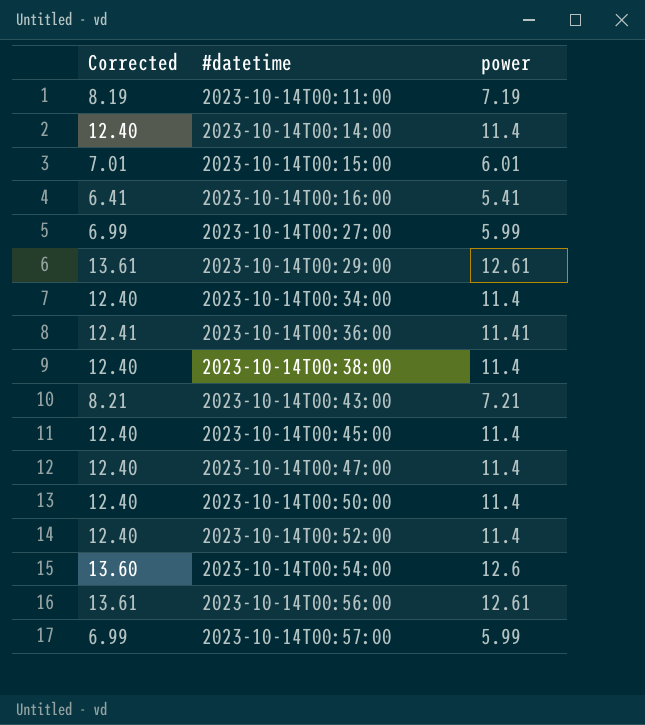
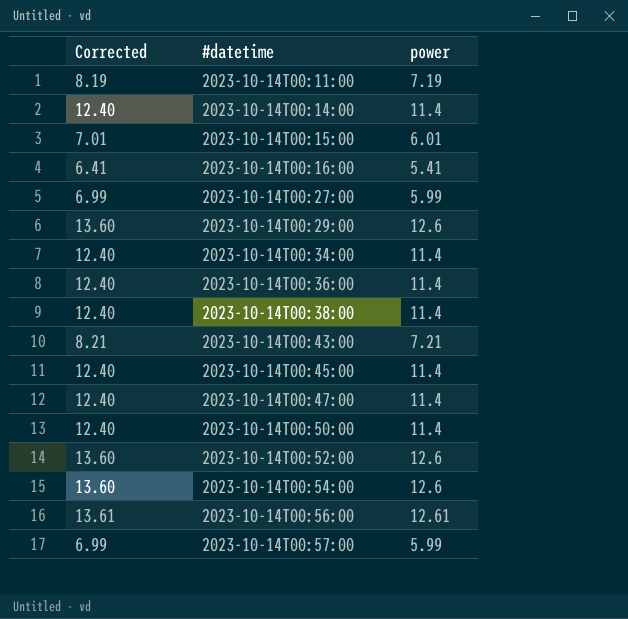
2023-10-14T00:29:00 | Corrected: 13.61 -> 13.60
2023-10-14T00:29:00 | power: 12.61 -> 12.6
2023-10-14T00:36:00 | Corrected: 12.41 -> 12.40
2023-10-14T00:36:00 | power: 11.41 -> 11.4
2023-10-14T00:52:00 | Corrected: 12.40 -> 13.60
2023-10-14T00:52:00 | power: 11.4 -> 12.6

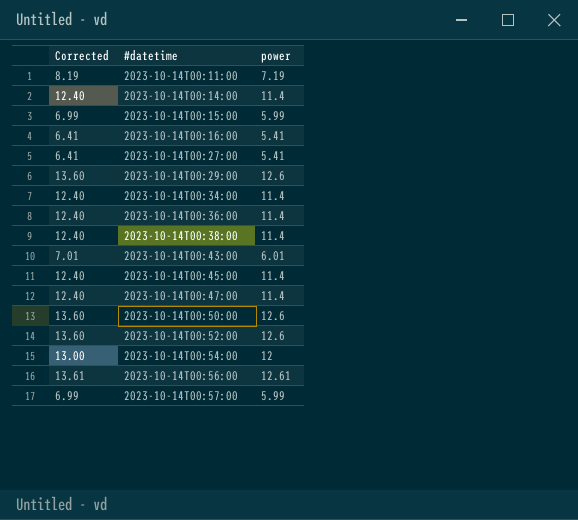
2023-10-14T00:15:00 | Corrected: 7.01 -> 6.99
2023-10-14T00:15:00 | power: 6.01 -> 5.99
2023-10-14T00:27:00 | Corrected: 6.99 -> 6.41
2023-10-14T00:27:00 | power: 5.99 -> 5.41
2023-10-14T00:43:00 | Corrected: 8.21 -> 7.01
2023-10-14T00:43:00 | power: 7.21 -> 6.01
2023-10-14T00:50:00 | Corrected: 12.40 -> 13.60
2023-10-14T00:50:00 | power: 11.4 -> 12.6
2023-10-14T00:54:00 | Corrected: 13.60 -> 13.00
2023-10-14T00:54:00 | power: 12.6 -> 12

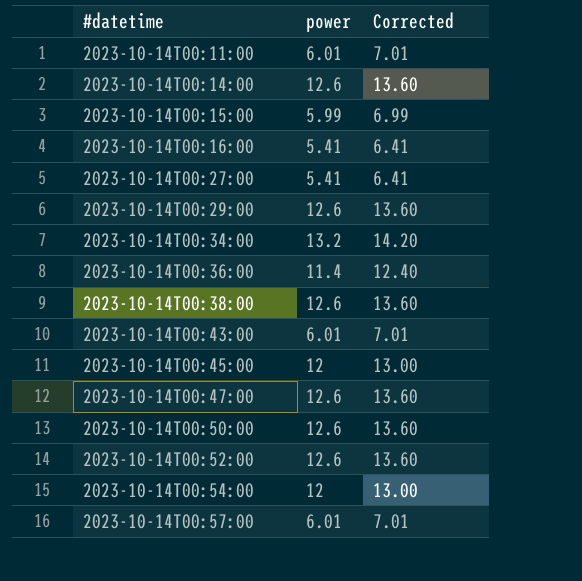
column Corrected | position: 1 -> 3
row 2023-10-14T00:56:00: 13.61 | 12.61 -> none
2023-10-14T00:11:00 | power: 7.19 -> 6.01
2023-10-14T00:11:00 | Corrected: 8.19 -> 7.01
2023-10-14T00:14:00 | power: 11.4 -> 12.6
2023-10-14T00:14:00 | Corrected: 12.40 -> 13.60
2023-10-14T00:34:00 | power: 11.4 -> 13.2
2023-10-14T00:34:00 | Corrected: 12.40 -> 14.20
2023-10-14T00:38:00 | power: 11.4 -> 12.6
2023-10-14T00:38:00 | Corrected: 12.40 -> 13.60
2023-10-14T00:45:00 | power: 11.4 -> 12
2023-10-14T00:45:00 | Corrected: 12.40 -> 13.00
2023-10-14T00:47:00 | power: 11.4 -> 12.6
2023-10-14T00:47:00 | Corrected: 12.40 -> 13.60
2023-10-14T00:57:00 | power: 5.99 -> 6.01
2023-10-14T00:57:00 | Corrected: 6.99 -> 7.01

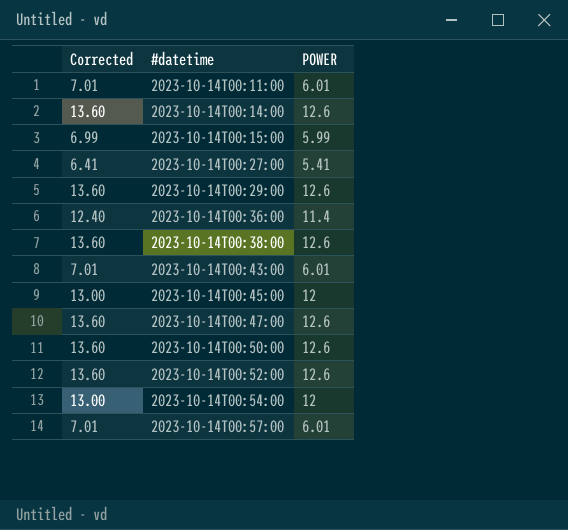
column Corrected | position: 3 -> 1
column name: power -> POWER
row 2023-10-14T00:16:00: 5.41 | 6.41 -> none
row 2023-10-14T00:34:00: 13.2 | 14.20 -> none

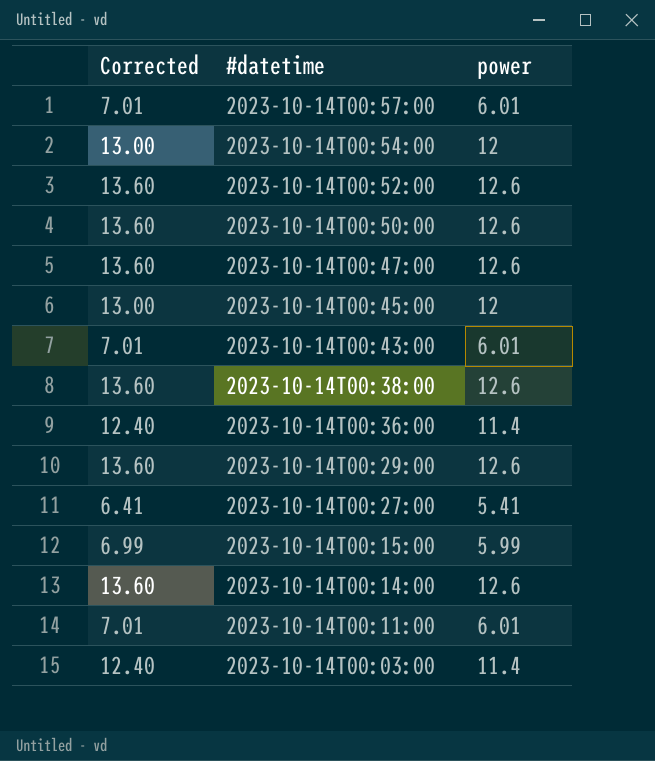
row order: #datetime ascending -> #datetime descending
column name: POWER -> power
row 2023-10-14T00:03:00: none -> 12.40 | 11.4

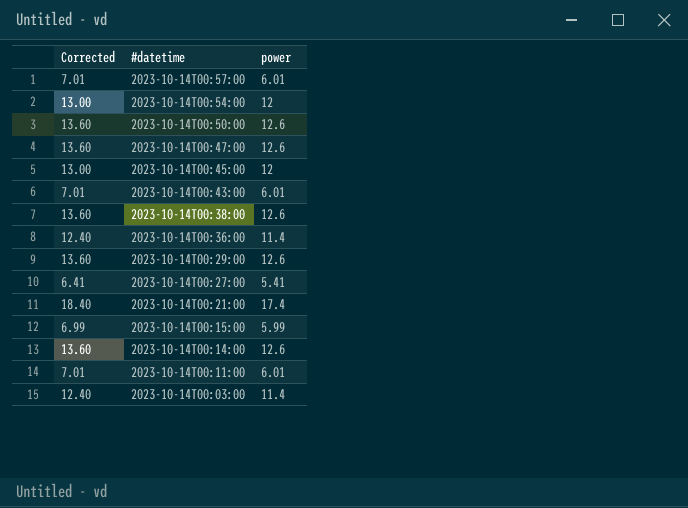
row 2023-10-14T00:52:00: 13.60 | 12.6 -> none
row 2023-10-14T00:21:00: none -> 18.40 | 17.4

